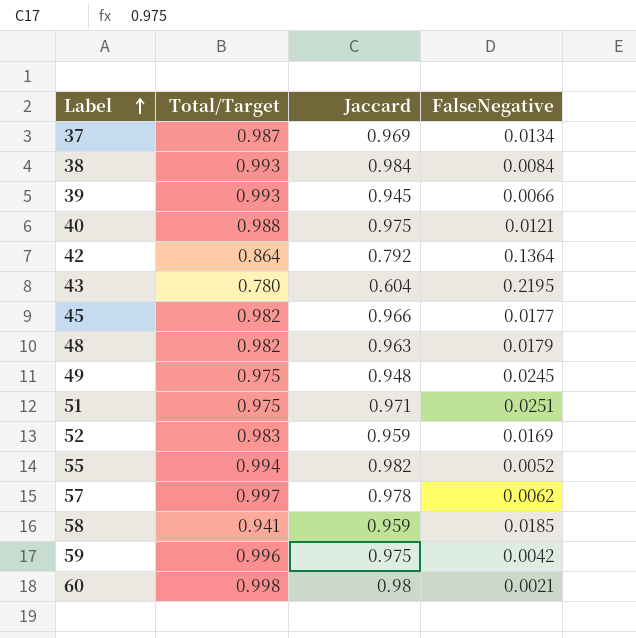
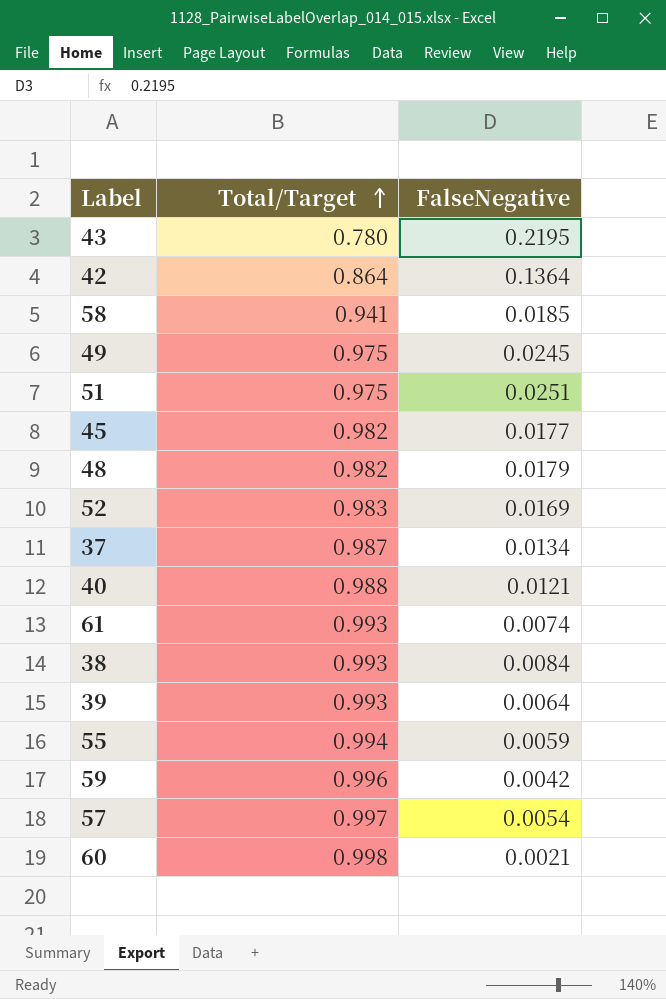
row order: Label ascending -> Total/Target ascending
column Jaccard | position: 3 -> none
row 61: none -> 0.993 | 0.0074
39 | FalseNegative: 0.0066 -> 0.0064
55 | FalseNegative: 0.0052 -> 0.0059
57 | FalseNegative: 0.0062 -> 0.0054

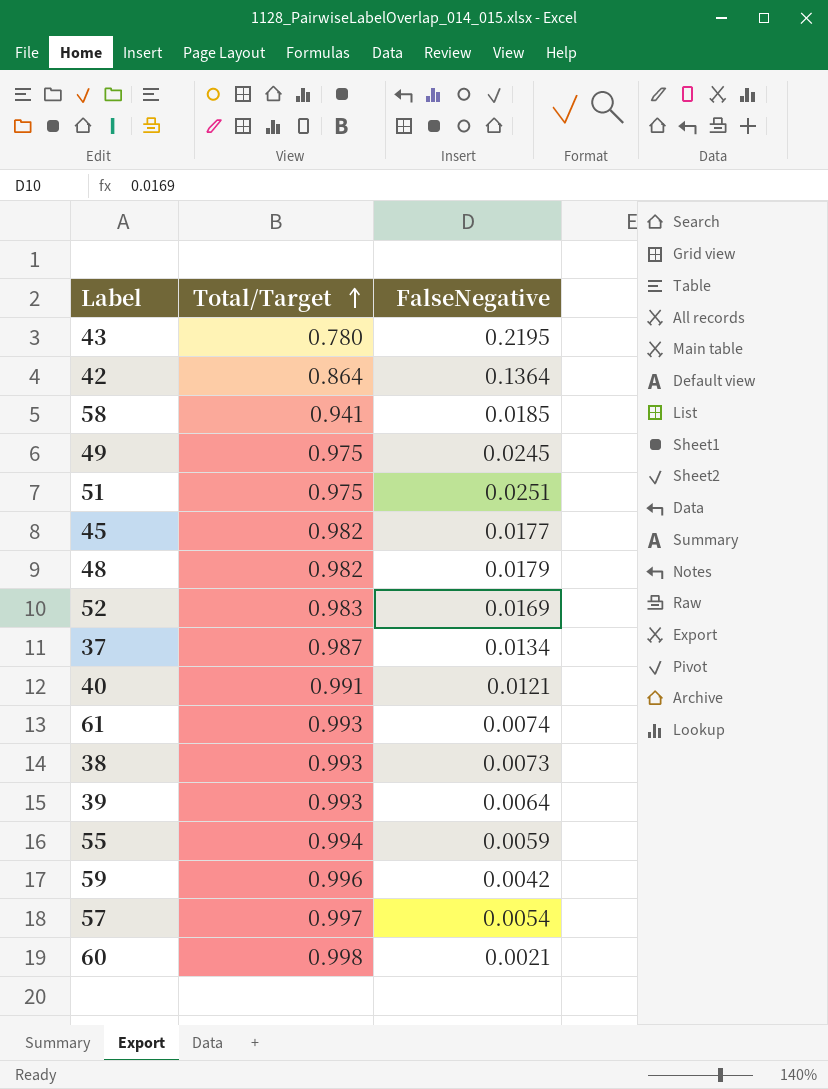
40 | Total/Target: 0.988 -> 0.991
38 | FalseNegative: 0.0084 -> 0.0073

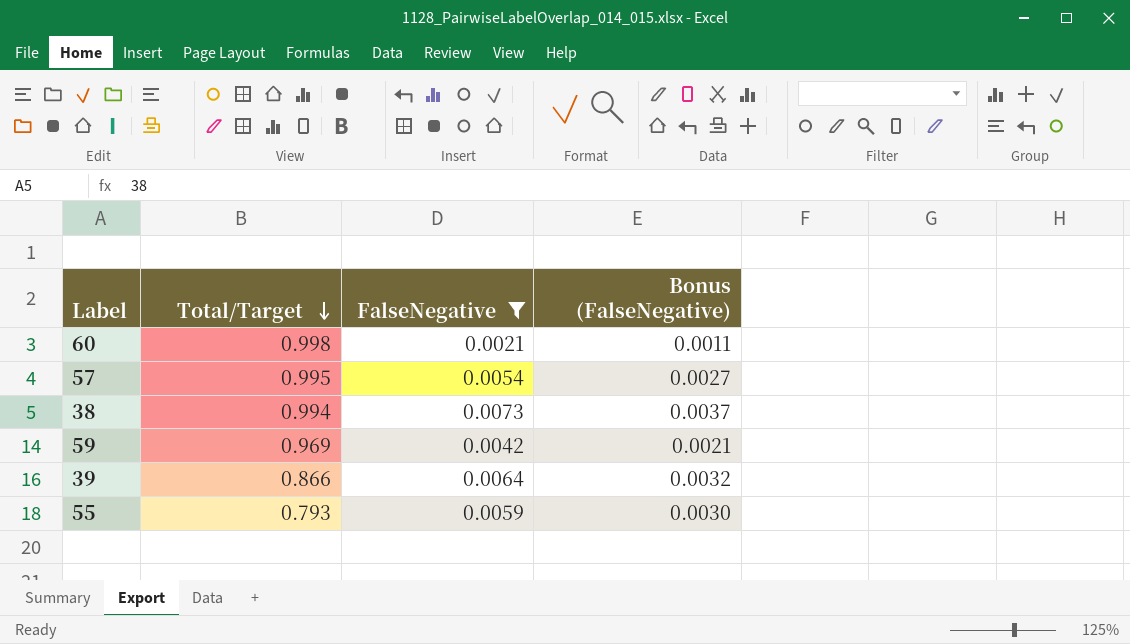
filter: none -> FalseNegative <= 0.0073
row order: Total/Target ascending -> Total/Target descending
column Bonus (FalseNegative) | formula: none -> [FalseNegative] * 0.5
57 | Total/Target: 0.997 -> 0.995
38 | Total/Target: 0.993 -> 0.994
59 | Total/Target: 0.996 -> 0.969
39 | Total/Target: 0.993 -> 0.866
55 | Total/Target: 0.994 -> 0.793

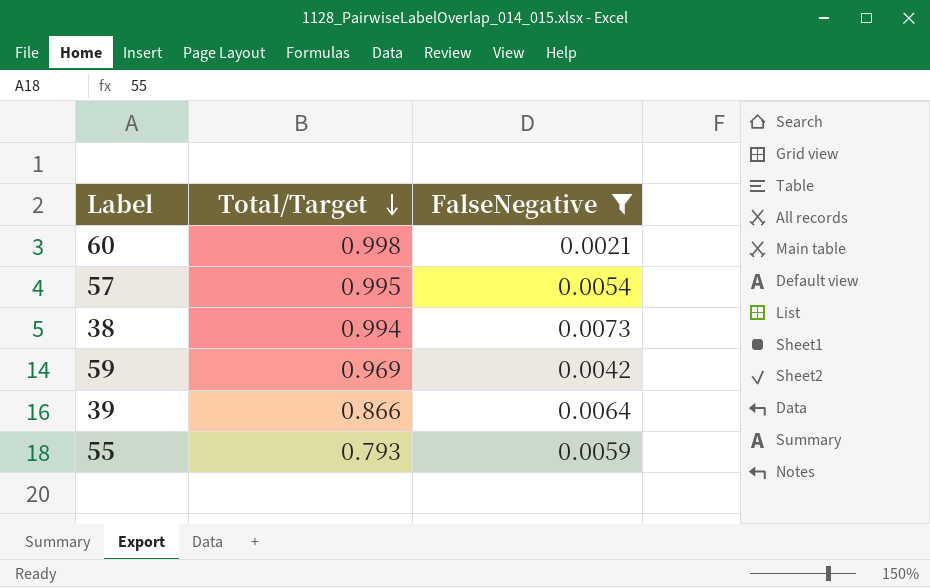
column Bonus (FalseNegative) | formula: [FalseNegative] * 0.5 -> none

